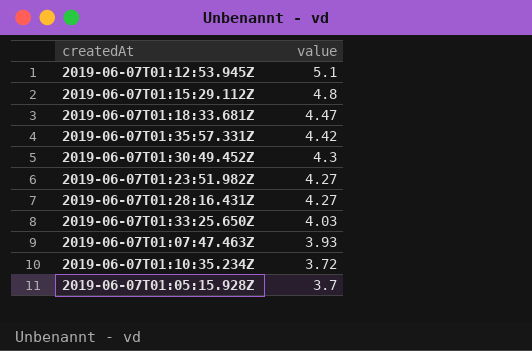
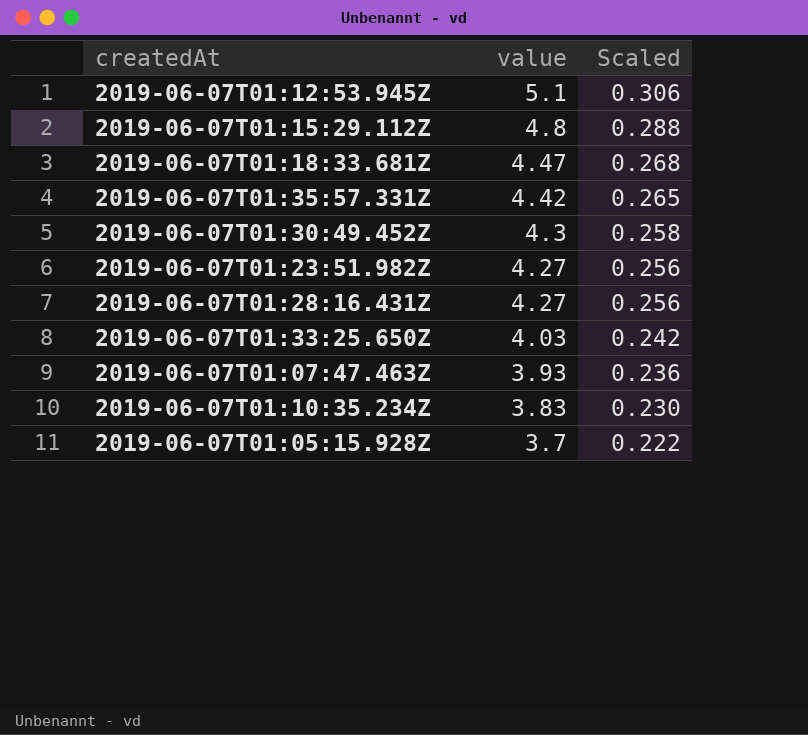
column Scaled | formula: none -> [value] * 0.06
2019-06-07T01:10:35.234Z | value: 3.72 -> 3.83

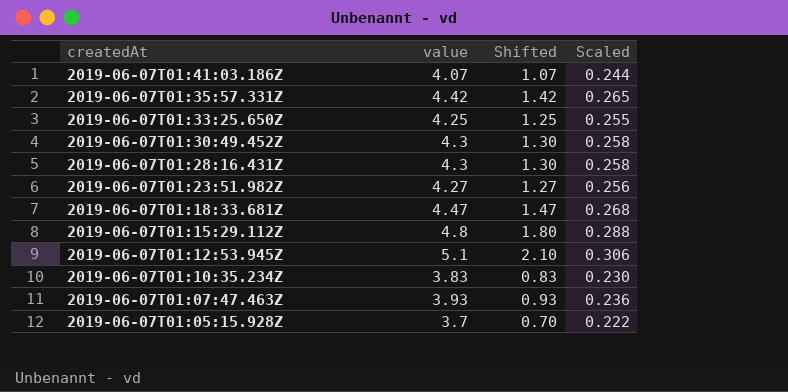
row order: value descending -> createdAt descending
column Shifted | formula: none -> [value] - 3
row 2019-06-07T01:41:03.186Z: none -> 4.07 | 1.07 | 0.244
2019-06-07T01:33:25.650Z | value: 4.03 -> 4.25
2019-06-07T01:33:25.650Z | Scaled: 0.242 -> 0.255
2019-06-07T01:28:16.431Z | value: 4.27 -> 4.3
2019-06-07T01:28:16.431Z | Scaled: 0.256 -> 0.258

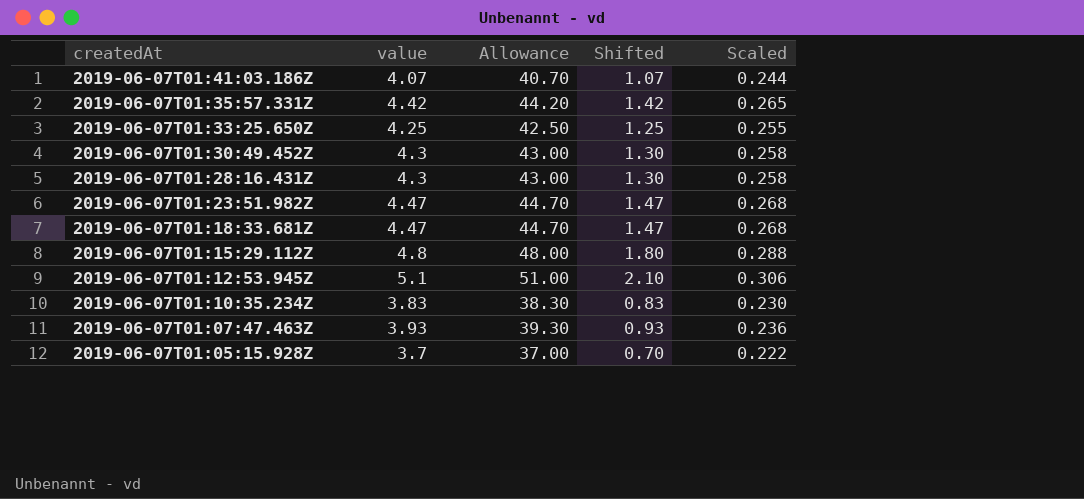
column Allowance | formula: none -> [value] * 10
2019-06-07T01:23:51.982Z | value: 4.27 -> 4.47
2019-06-07T01:23:51.982Z | Shifted: 1.27 -> 1.47
2019-06-07T01:23:51.982Z | Scaled: 0.256 -> 0.268

